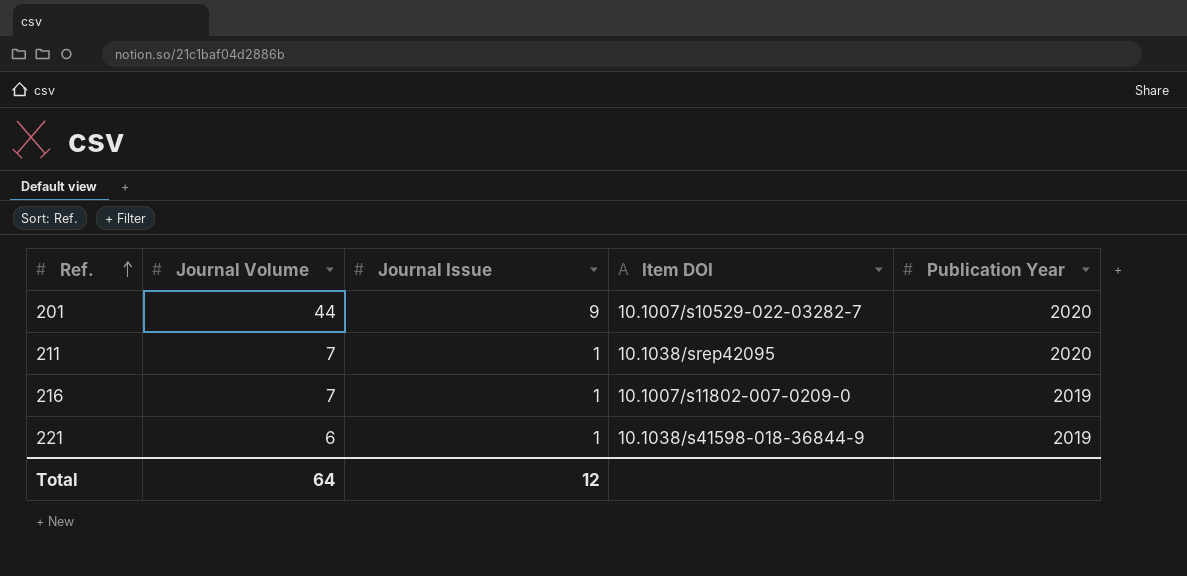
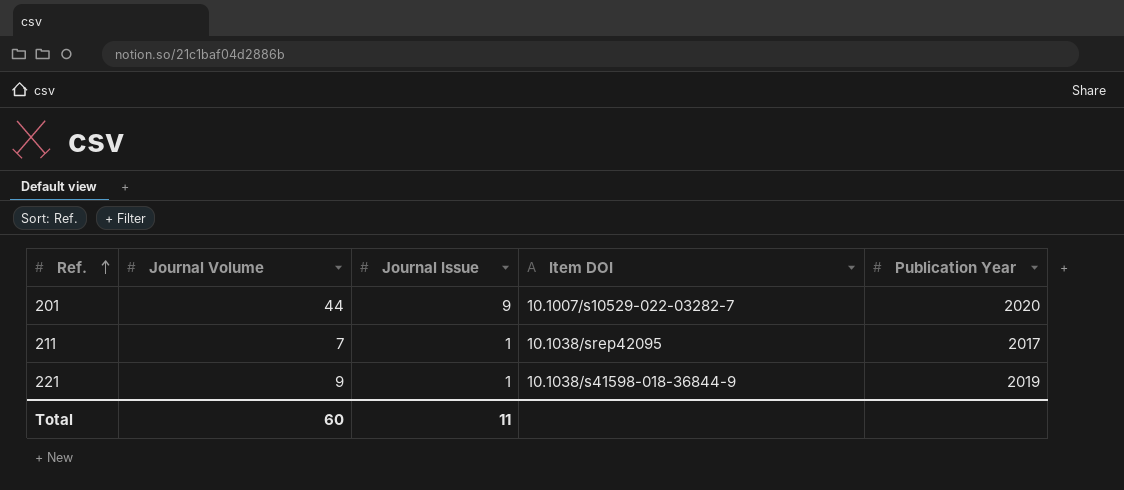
row 216: 7 | 1 | 10.1007/s11802-007-0209-0 | 2019 -> none
211 | Publication Year: 2020 -> 2017
221 | Journal Volume: 6 -> 9
Total | Journal Volume: 64 -> 60
Total | Journal Issue: 12 -> 11

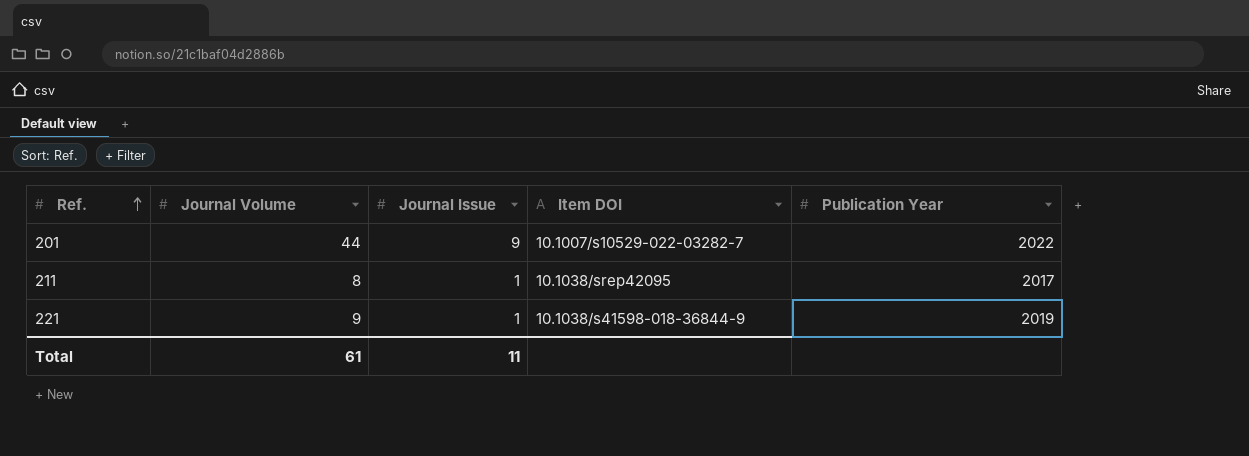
201 | Publication Year: 2020 -> 2022
211 | Journal Volume: 7 -> 8
Total | Journal Volume: 60 -> 61

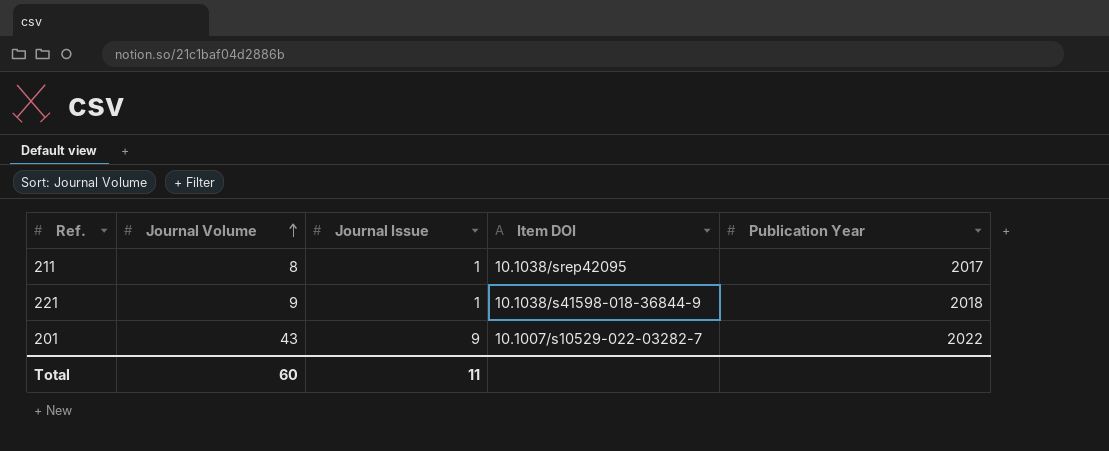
row order: Ref. ascending -> Journal Volume ascending
221 | Publication Year: 2019 -> 2018
201 | Journal Volume: 44 -> 43
Total | Journal Volume: 61 -> 60

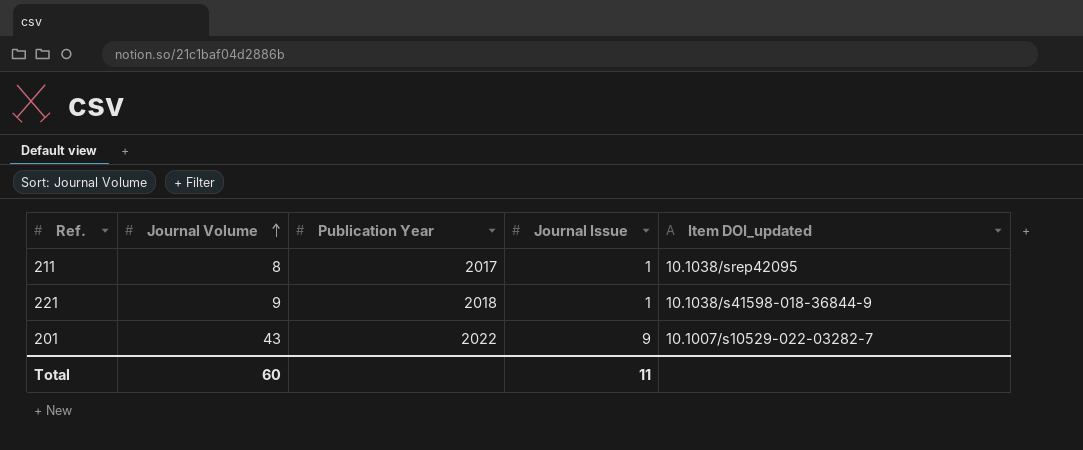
column Publication Year | position: 5 -> 3
column name: Item DOI -> Item DOI_updated

